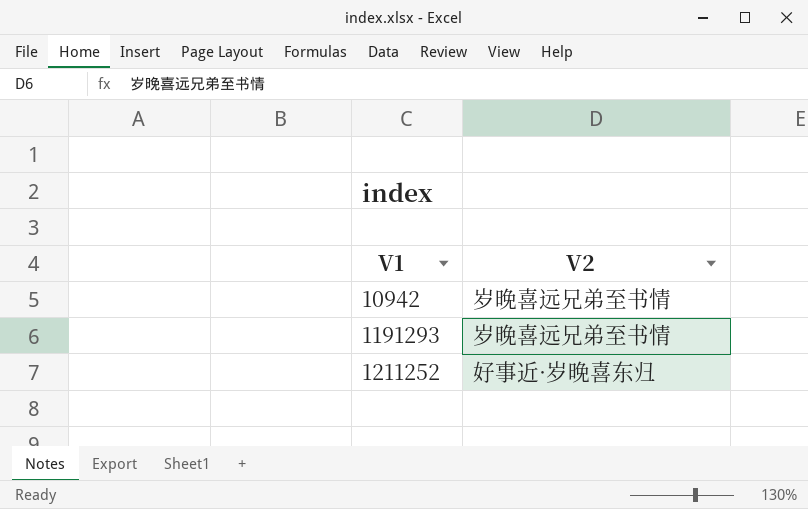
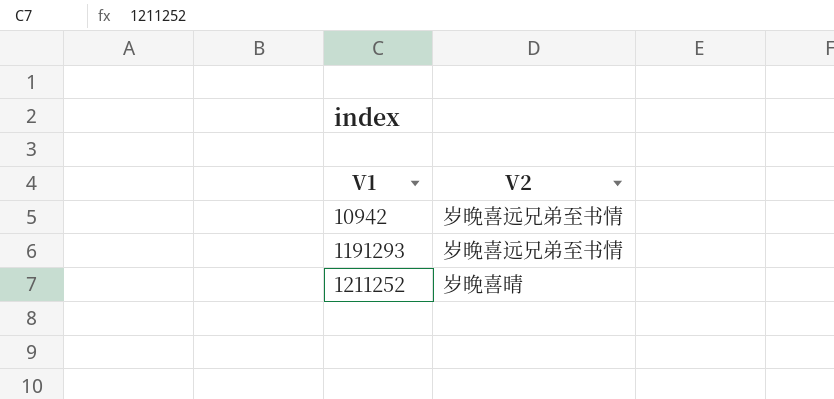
1211252 | V2: 好事近·岁晚喜东归 -> 岁晚喜晴

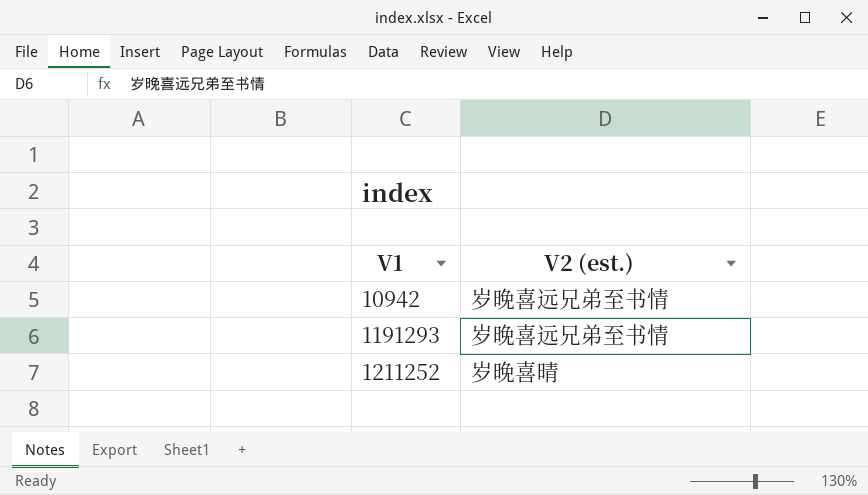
column name: V2 -> V2 (est.)

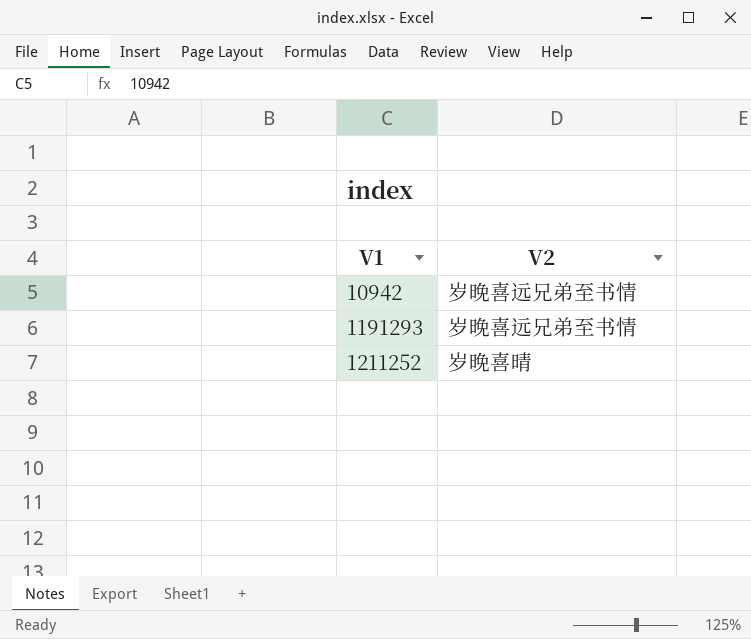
column name: V2 (est.) -> V2

